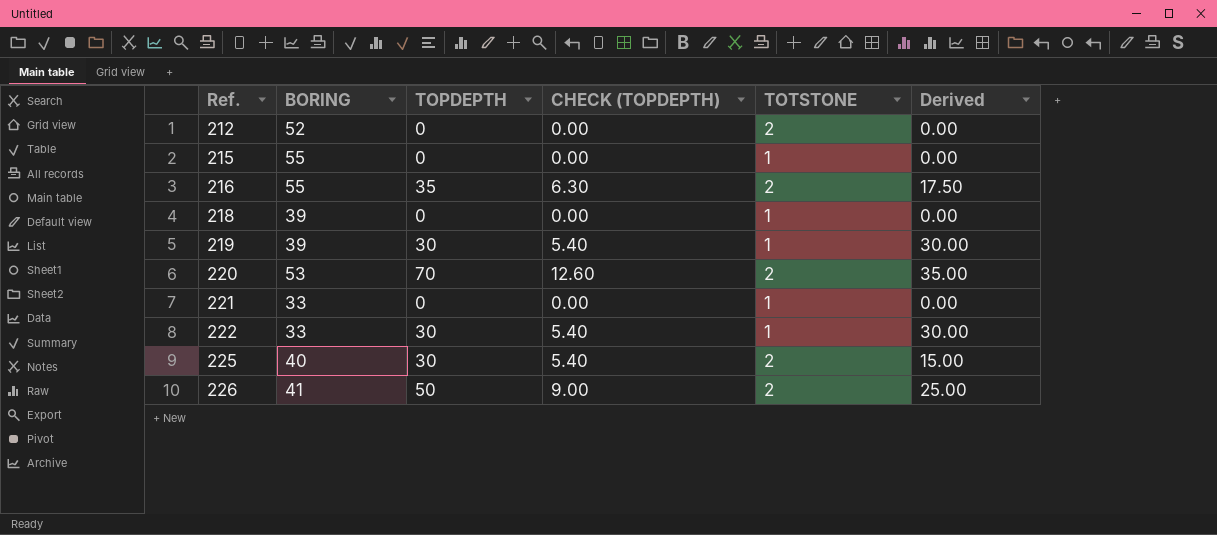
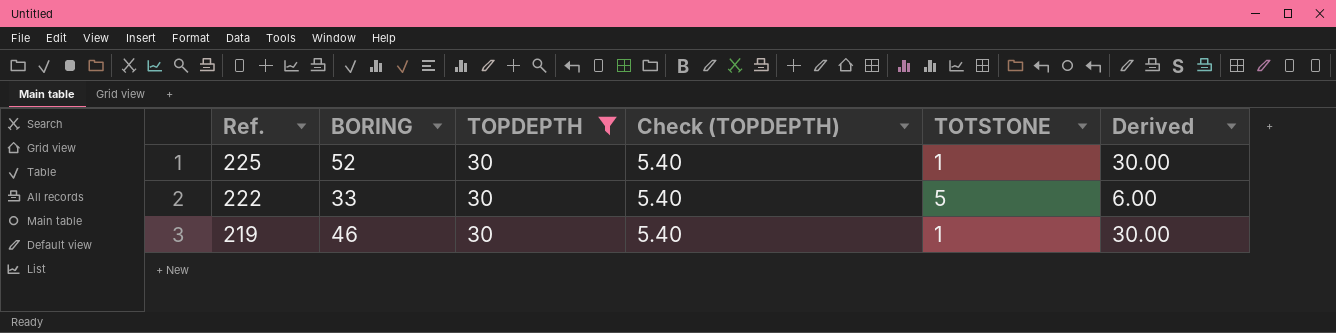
filter: none -> TOPDEPTH = 30
row order: Ref. ascending -> Ref. descending
column name: CHECK (TOPDEPTH) -> Check (TOPDEPTH)
225 | BORING: 40 -> 52
225 | TOTSTONE: 2 -> 1
225 | Derived: 15.00 -> 30.00
222 | TOTSTONE: 1 -> 5
222 | Derived: 30.00 -> 6.00
219 | BORING: 39 -> 46

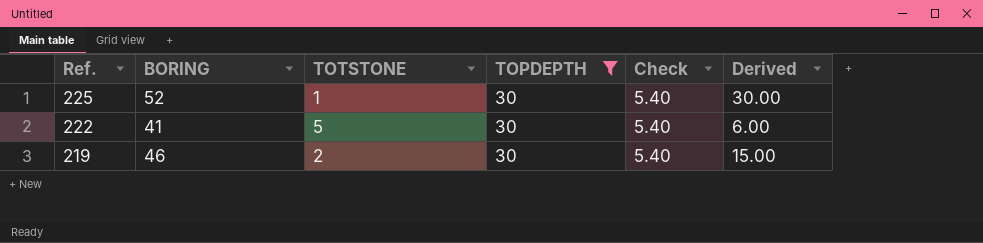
column TOTSTONE | position: 5 -> 3
column name: Check (TOPDEPTH) -> Check
222 | BORING: 33 -> 41
219 | TOTSTONE: 1 -> 2
219 | Derived: 30.00 -> 15.00

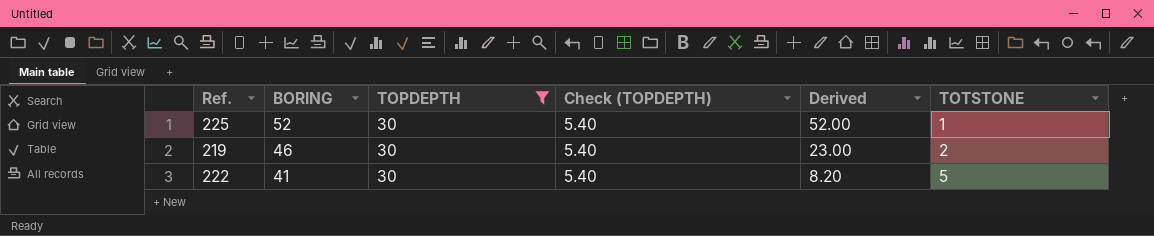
row order: Ref. descending -> BORING descending
column name: Check -> Check (TOPDEPTH)
column Derived | formula: [TOPDEPTH] / [TOTSTONE] -> [BORING] / [TOTSTONE]
column TOTSTONE | position: 3 -> 6

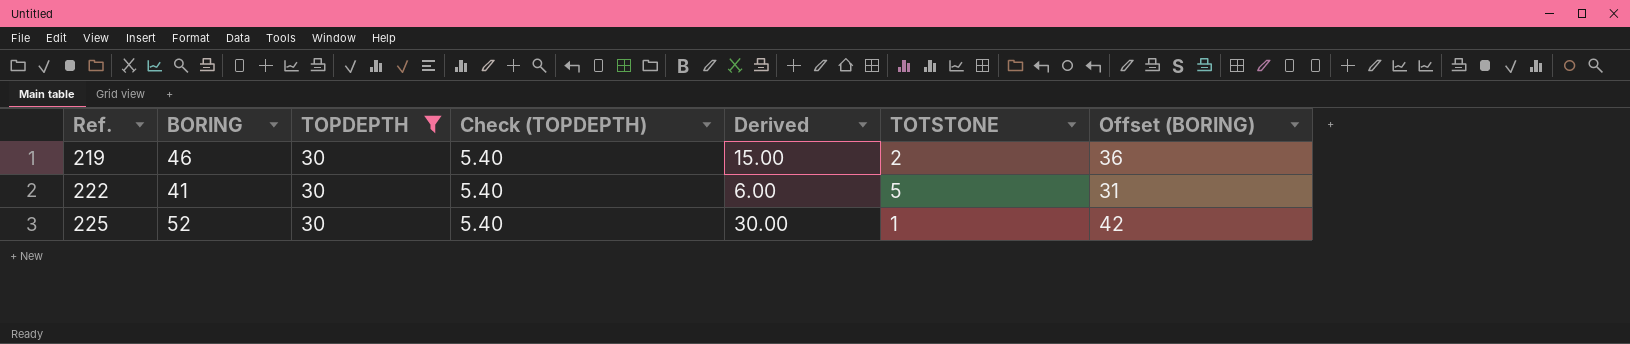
row order: BORING descending -> Ref. ascending
column Derived | formula: [BORING] / [TOTSTONE] -> [TOPDEPTH] / [TOTSTONE]
column Offset (BORING) | formula: none -> [BORING] - 10

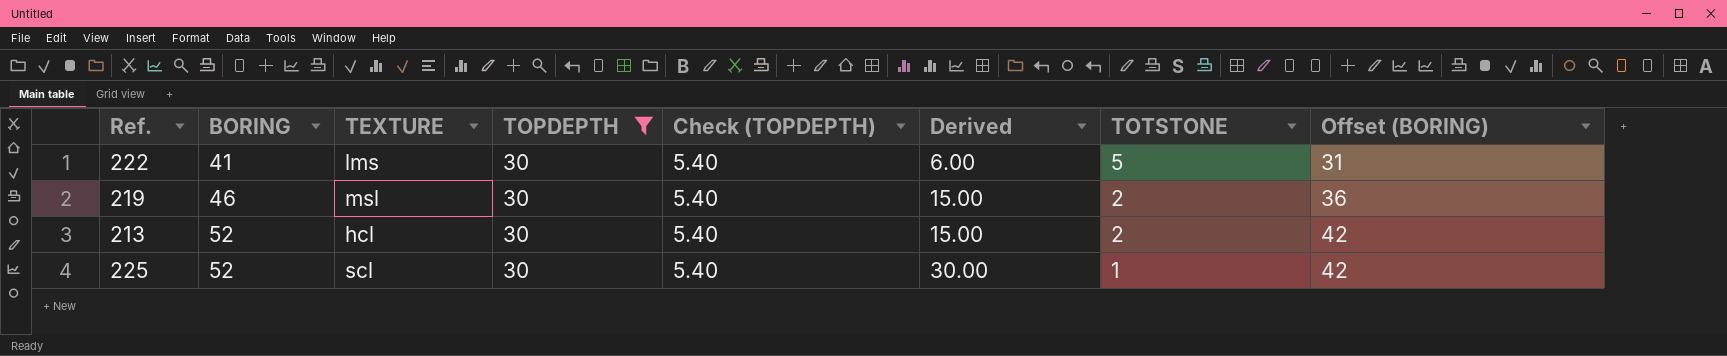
row order: Ref. ascending -> BORING ascending
column TEXTURE | position: none -> 3
row 213: none -> 52 | hcl | 30 | 5.40 | 15.00 | 2 | 42

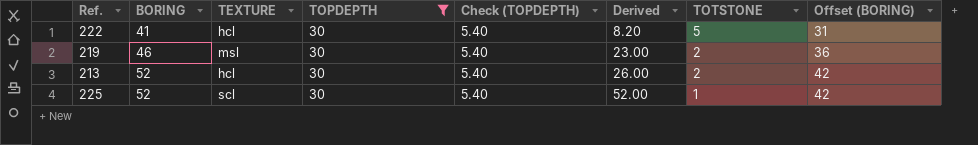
column Derived | formula: [TOPDEPTH] / [TOTSTONE] -> [BORING] / [TOTSTONE]
222 | TEXTURE: lms -> hcl

